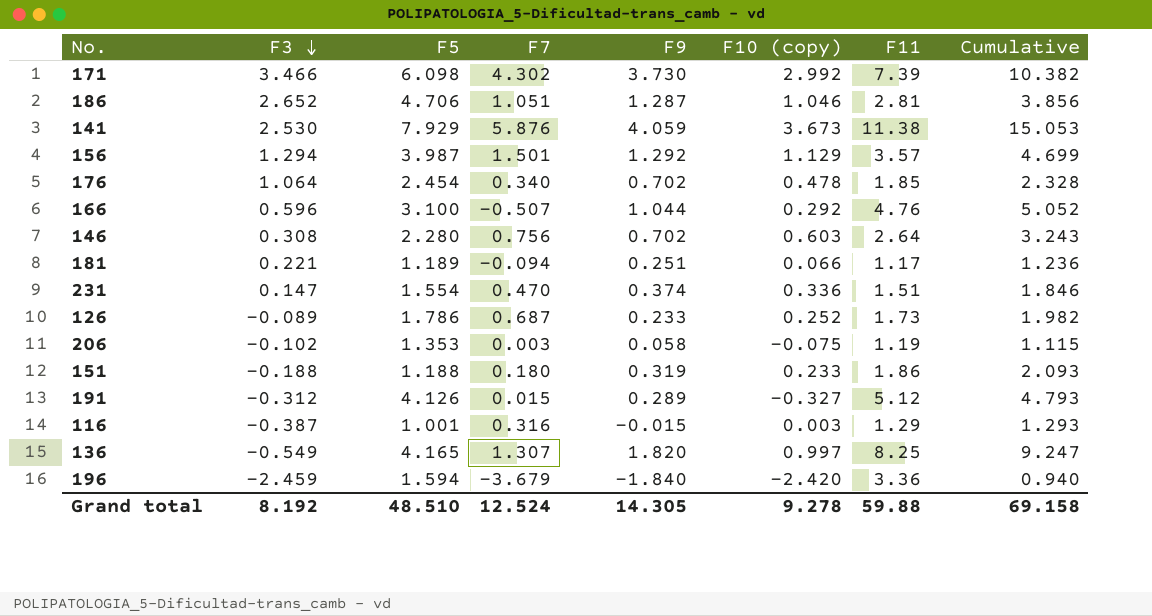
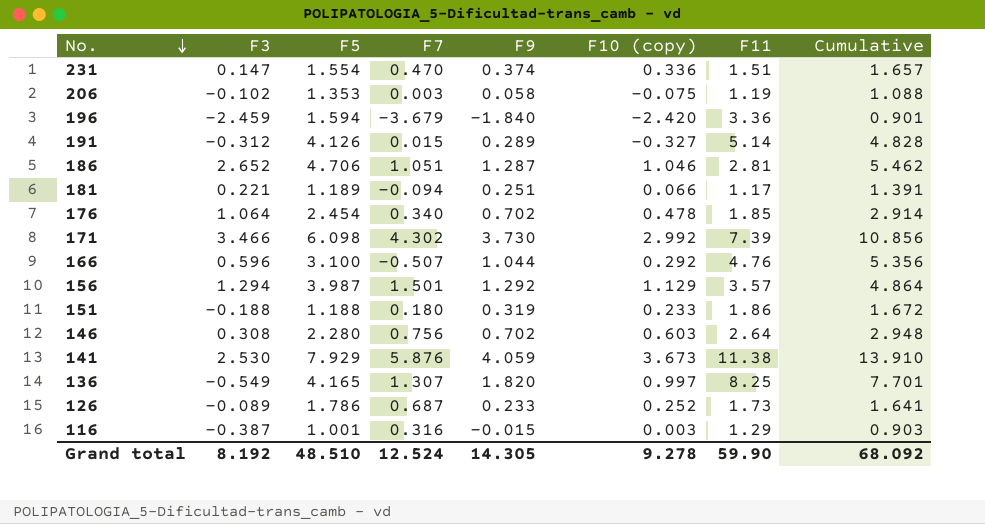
row order: F3 descending -> No. descending
column Cumulative | formula: [F10 (copy)] + [F11] -> [F3] + [F11]
191 | F11: 5.12 -> 5.14
Grand total | F11: 59.88 -> 59.90
Grand total | Cumulative: 69.158 -> 68.092

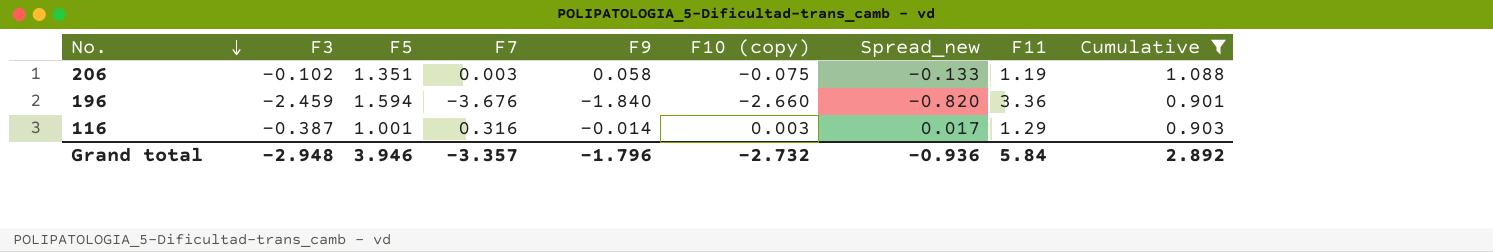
filter: none -> Cumulative <= 1.088
column Spread_new | formula: none -> [F10 (copy)] - [F9]
206 | F5: 1.353 -> 1.351
196 | F7: -3.679 -> -3.676
196 | F10 (copy): -2.420 -> -2.660
116 | F9: -0.015 -> -0.014
Grand total | F3: 8.192 -> -2.948
Grand total | F5: 48.510 -> 3.946
Grand total | F7: 12.524 -> -3.357
Grand total | F9: 14.305 -> -1.796
Grand total | F10 (copy): 9.278 -> -2.732
Grand total | F11: 59.90 -> 5.84
Grand total | Cumulative: 68.092 -> 2.892

